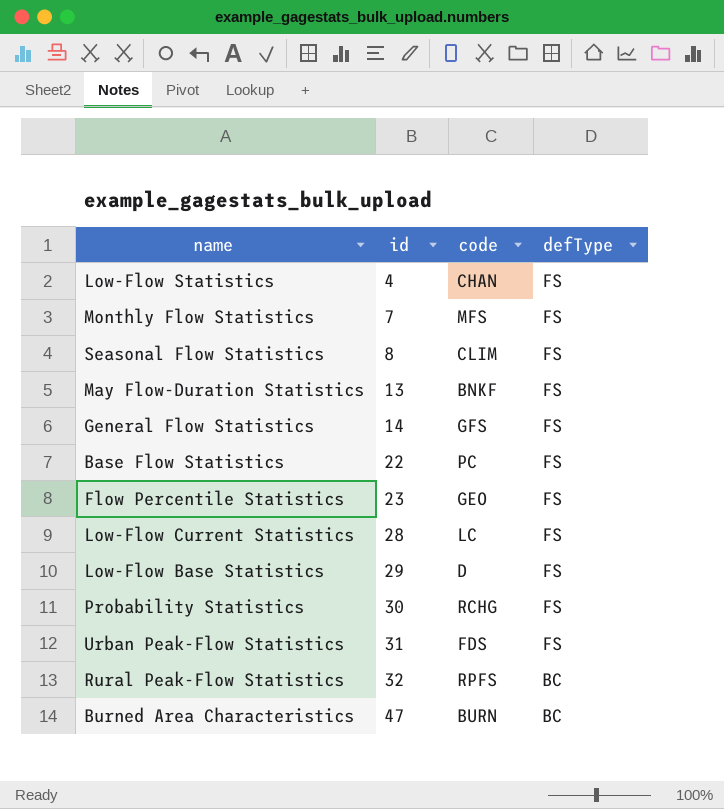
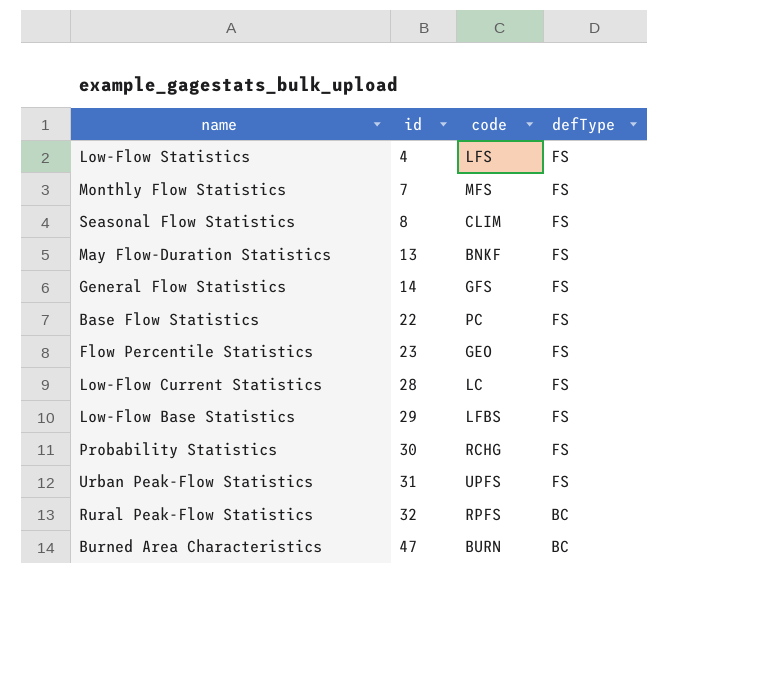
Low-Flow Statistics | code: CHAN -> LFS
Low-Flow Base Statistics | code: D -> LFBS
Urban Peak-Flow Statistics | code: FDS -> UPFS

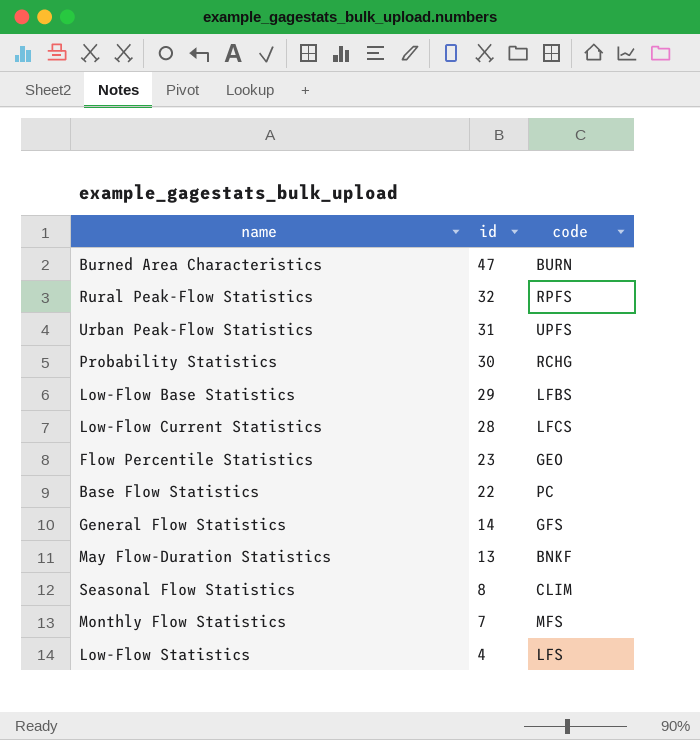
row order: id ascending -> id descending
column defType | position: 4 -> none
Low-Flow Current Statistics | code: LC -> LFCS

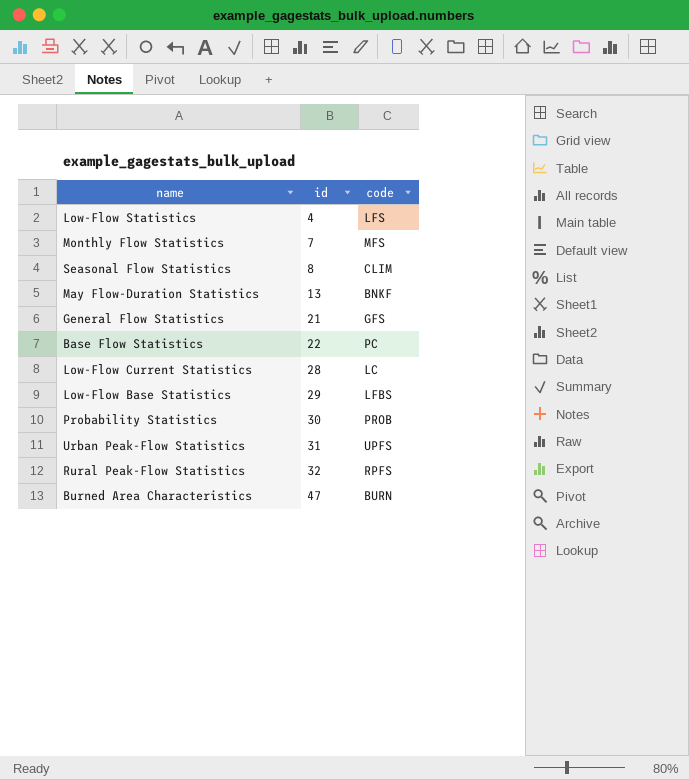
row order: id descending -> id ascending
row Flow Percentile Statistics: 23 | GEO -> none
General Flow Statistics | id: 14 -> 21
Low-Flow Current Statistics | code: LFCS -> LC
Probability Statistics | code: RCHG -> PROB

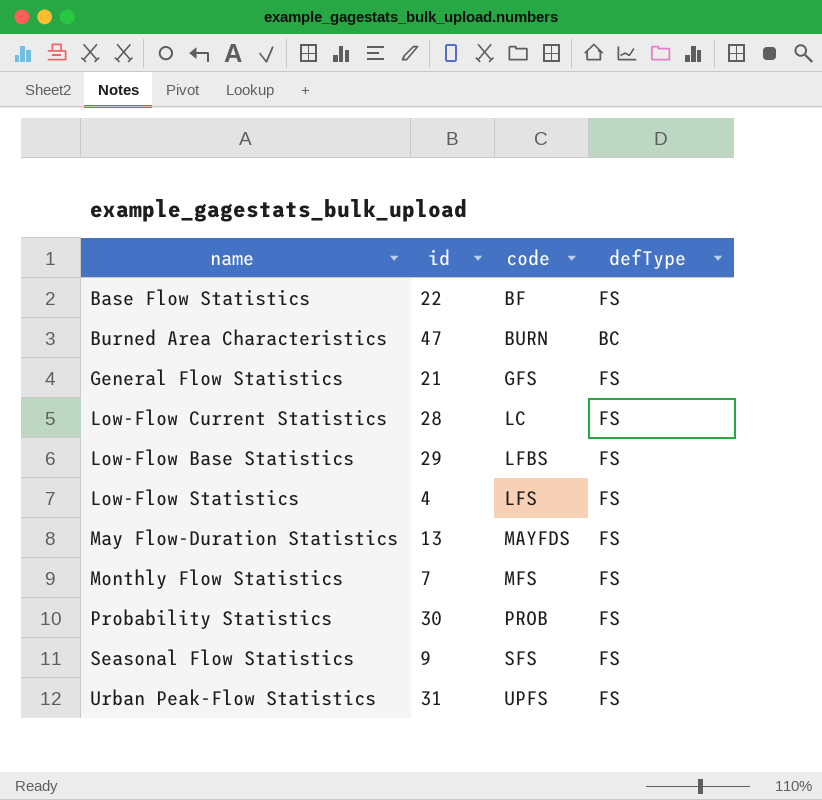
row order: id ascending -> code ascending
column defType | position: none -> 4
row Rural Peak-Flow Statistics: 32 | RPFS -> none
Base Flow Statistics | code: PC -> BF
May Flow-Duration Statistics | code: BNKF -> MAYFDS
Seasonal Flow Statistics | id: 8 -> 9
Seasonal Flow Statistics | code: CLIM -> SFS

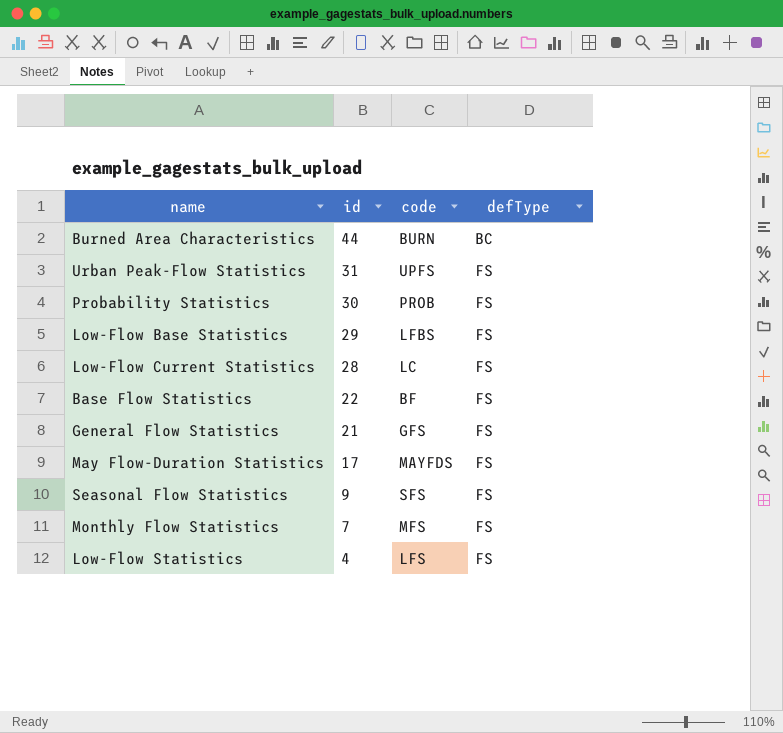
row order: code ascending -> id descending
Burned Area Characteristics | id: 47 -> 44
May Flow-Duration Statistics | id: 13 -> 17

